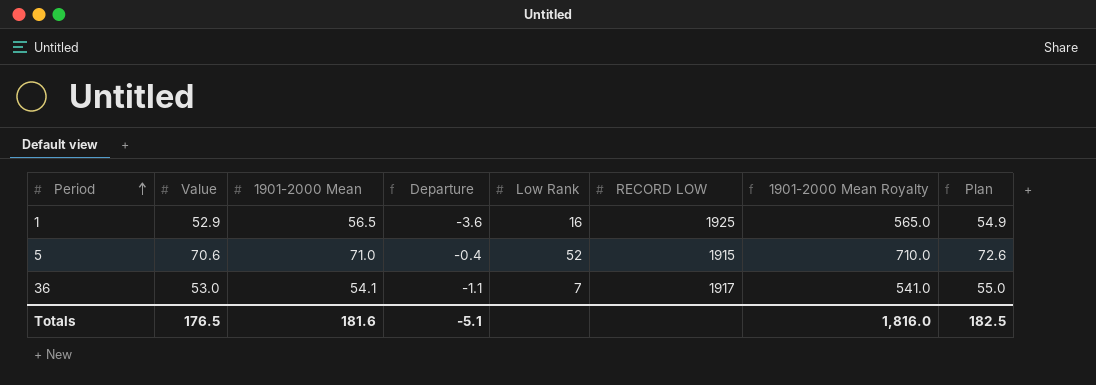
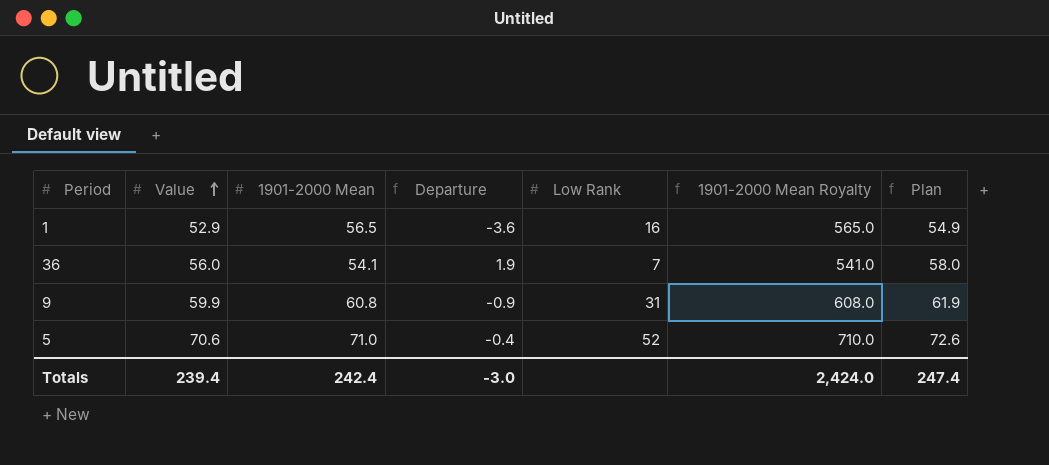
row order: Period ascending -> Value ascending
column RECORD LOW | position: 6 -> none
36 | Value: 53.0 -> 56.0
36 | Departure: -1.1 -> 1.9
36 | Plan: 55.0 -> 58.0
row 9: none -> 59.9 | 60.8 | -0.9 | 31 | 608.0 | 61.9
Totals | Value: 176.5 -> 239.4
Totals | 1901-2000 Mean: 181.6 -> 242.4
Totals | Departure: -5.1 -> -3.0
Totals | 1901-2000 Mean Royalty: 1,816.0 -> 2,424.0
Totals | Plan: 182.5 -> 247.4

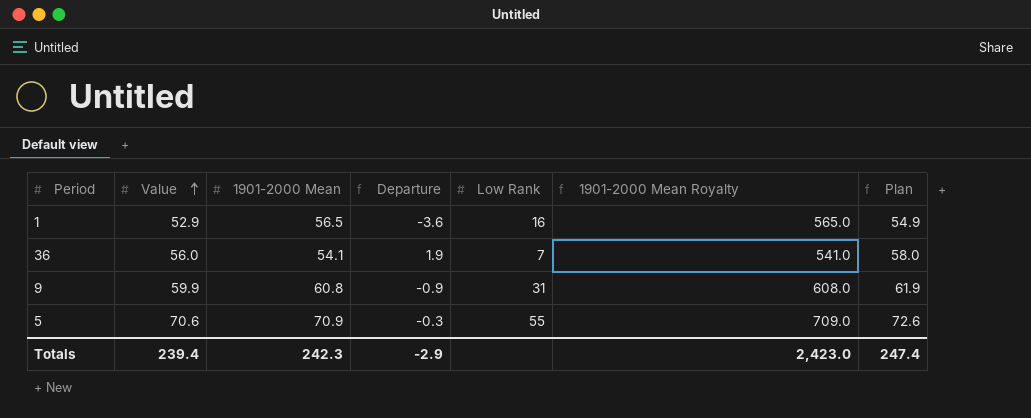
5 | 1901-2000 Mean: 71.0 -> 70.9
5 | Departure: -0.4 -> -0.3
5 | Low Rank: 52 -> 55
5 | 1901-2000 Mean Royalty: 710.0 -> 709.0
Totals | 1901-2000 Mean: 242.4 -> 242.3
Totals | Departure: -3.0 -> -2.9
Totals | 1901-2000 Mean Royalty: 2,424.0 -> 2,423.0

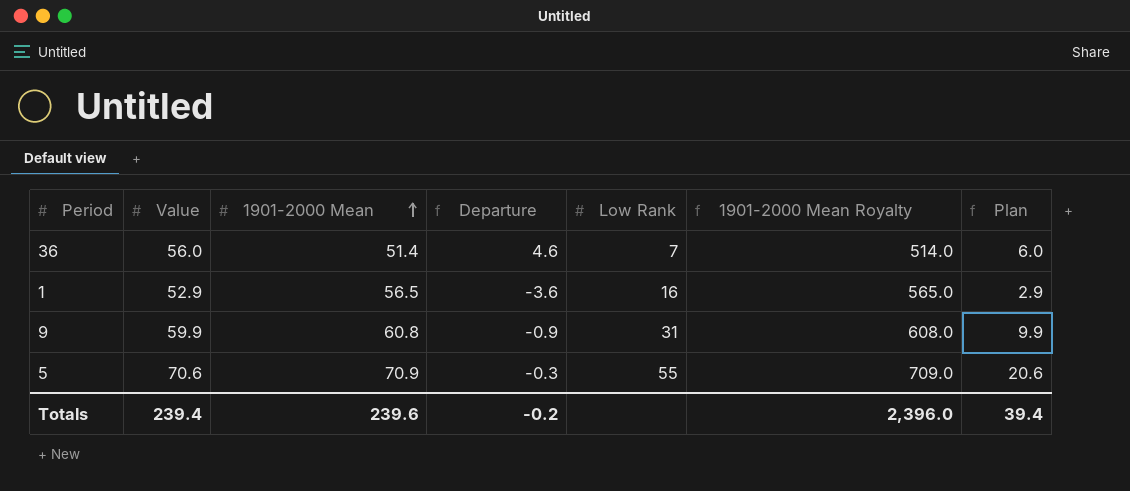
row order: Value ascending -> 1901-2000 Mean ascending
column Plan | formula: [Value] + 2 -> [Value] - 50
36 | 1901-2000 Mean: 54.1 -> 51.4
36 | Departure: 1.9 -> 4.6
36 | 1901-2000 Mean Royalty: 541.0 -> 514.0
Totals | 1901-2000 Mean: 242.3 -> 239.6
Totals | Departure: -2.9 -> -0.2
Totals | 1901-2000 Mean Royalty: 2,423.0 -> 2,396.0
Totals | Plan: 247.4 -> 39.4

